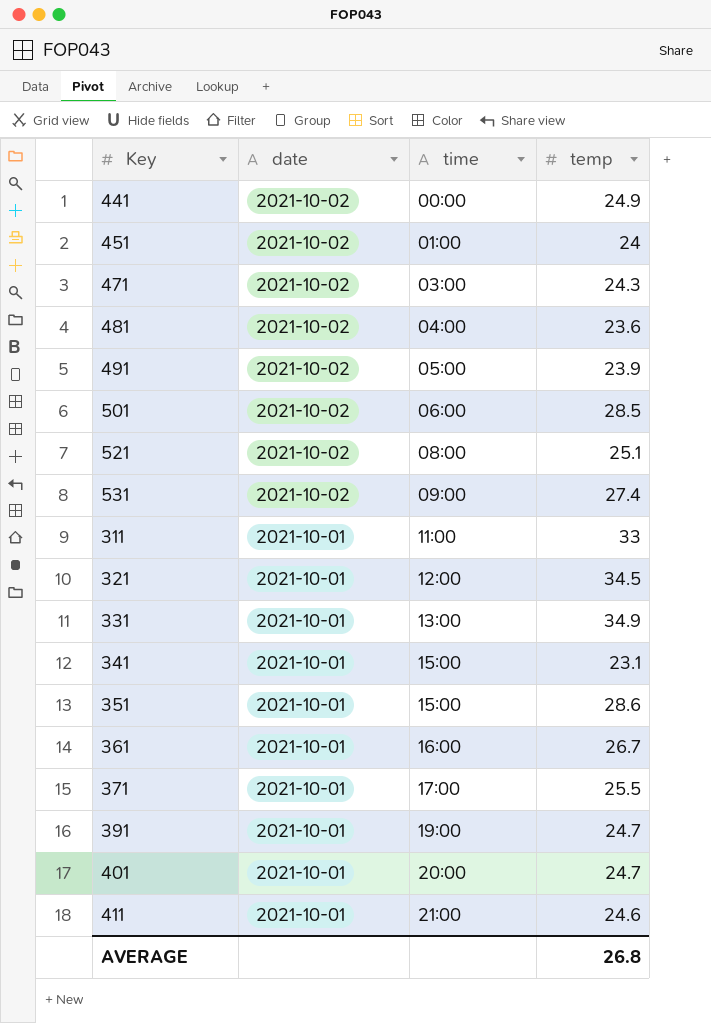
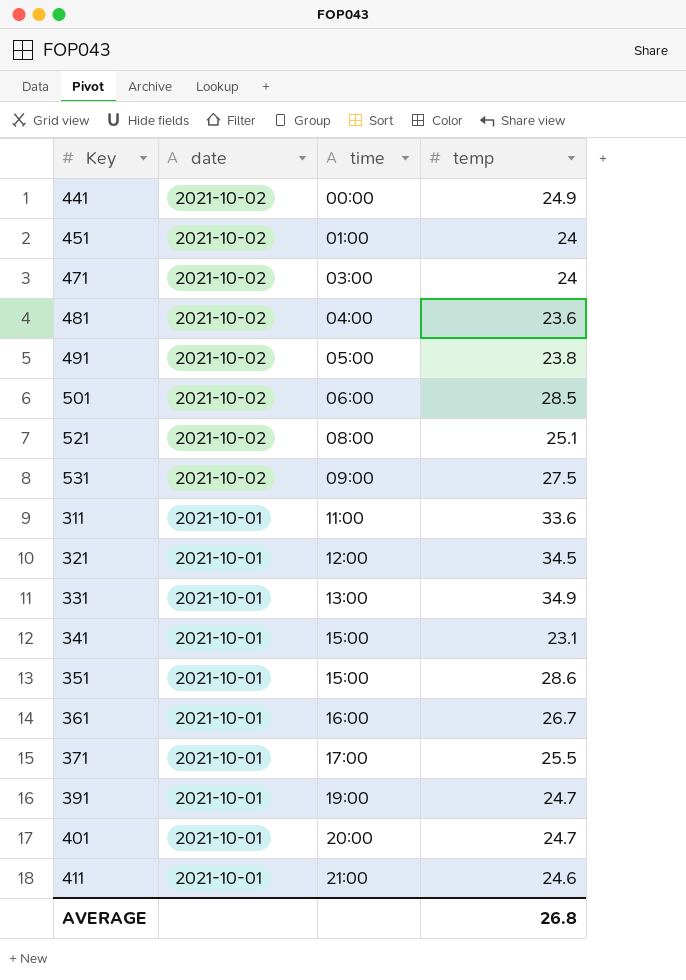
471 | temp: 24.3 -> 24
491 | temp: 23.9 -> 23.8
531 | temp: 27.4 -> 27.5
311 | temp: 33 -> 33.6

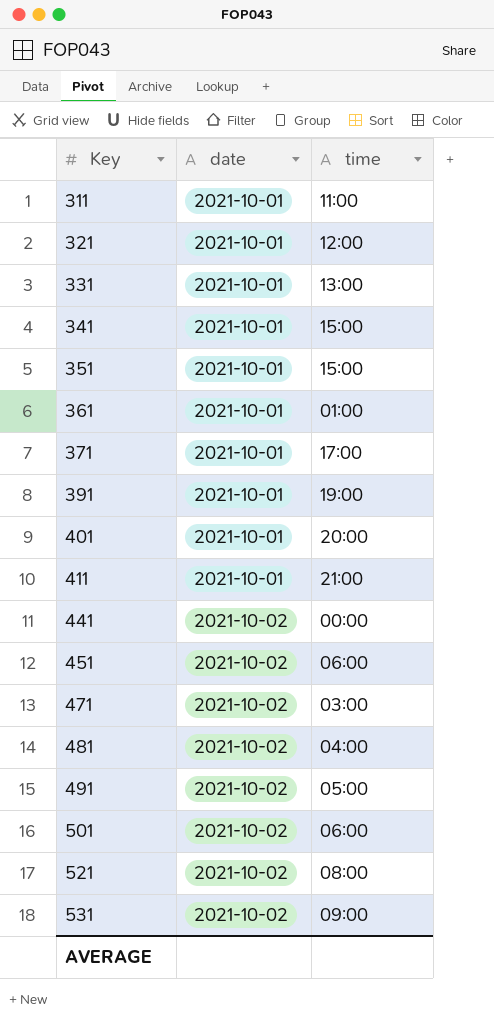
row order: date descending -> Key ascending
column temp | position: 4 -> none
361 | time: 16:00 -> 01:00
451 | time: 01:00 -> 06:00

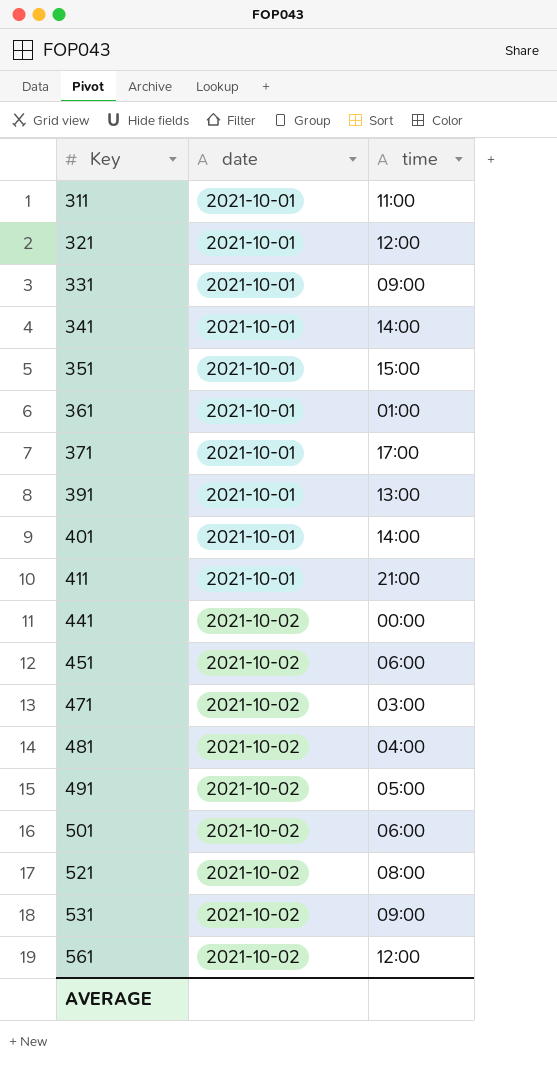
331 | time: 13:00 -> 09:00
341 | time: 15:00 -> 14:00
391 | time: 19:00 -> 13:00
401 | time: 20:00 -> 14:00
row 561: none -> 2021-10-02 | 12:00

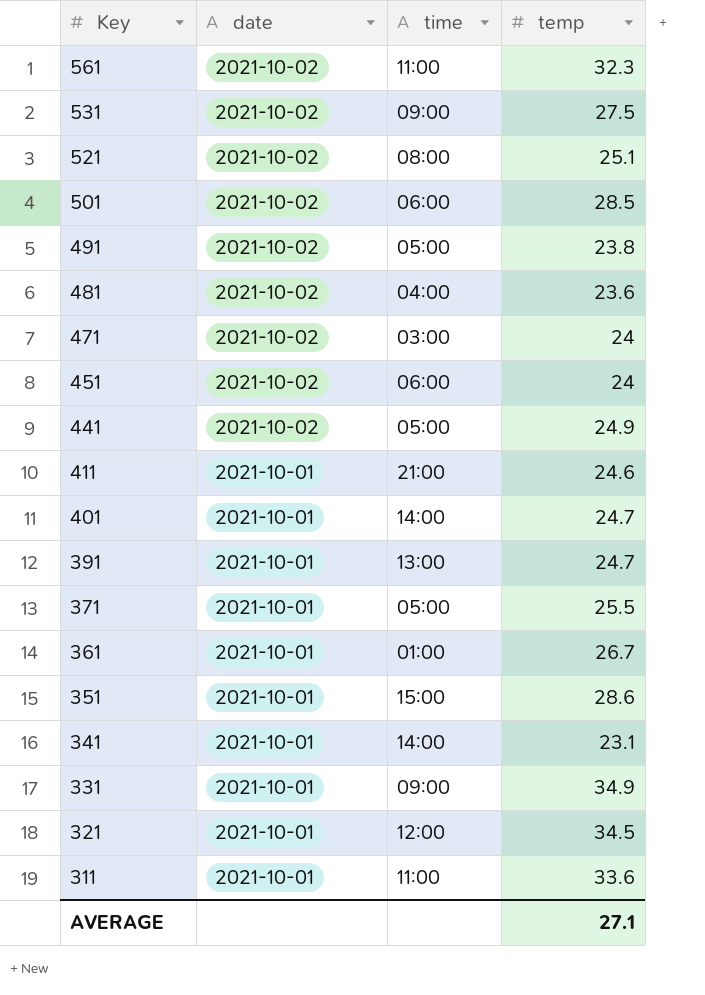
row order: Key ascending -> Key descending
column temp | position: none -> 4
561 | time: 12:00 -> 11:00
441 | time: 00:00 -> 05:00
371 | time: 17:00 -> 05:00

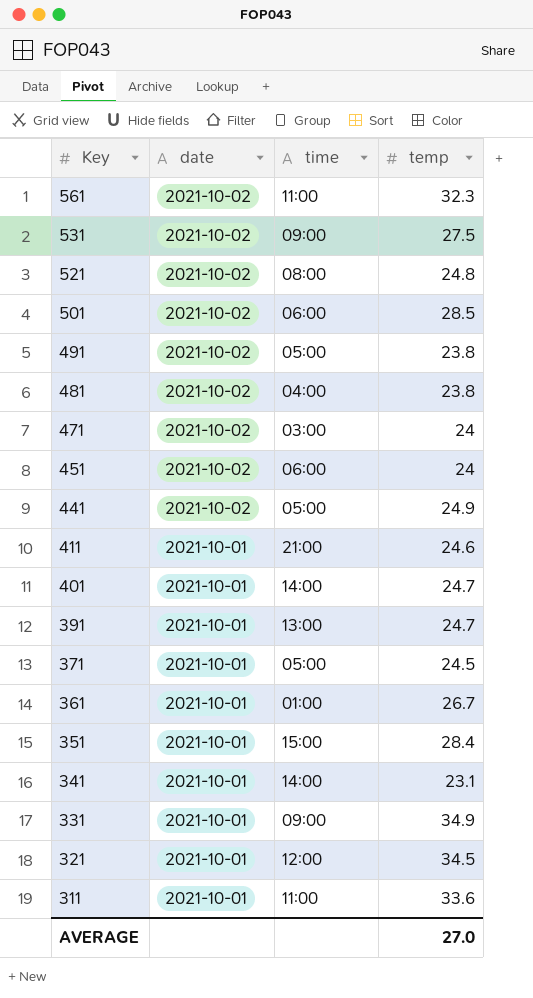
521 | temp: 25.1 -> 24.8
481 | temp: 23.6 -> 23.8
371 | temp: 25.5 -> 24.5
351 | temp: 28.6 -> 28.4
AVERAGE | temp: 27.1 -> 27.0

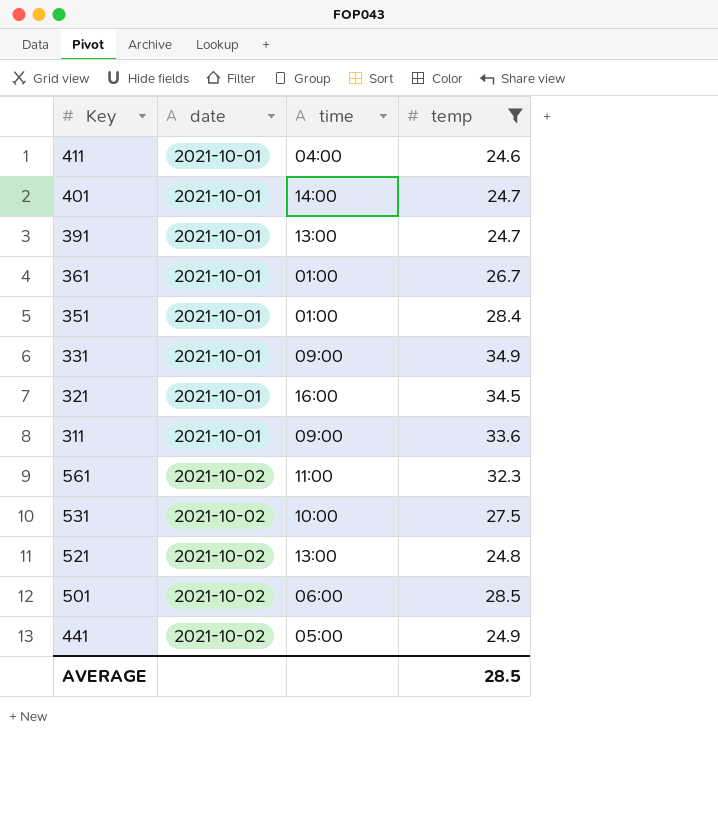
filter: none -> temp >= 24.6
row order: Key descending -> date ascending
411 | time: 21:00 -> 04:00
351 | time: 15:00 -> 01:00
321 | time: 12:00 -> 16:00
311 | time: 11:00 -> 09:00
531 | time: 09:00 -> 10:00
521 | time: 08:00 -> 13:00
AVERAGE | temp: 27.0 -> 28.5

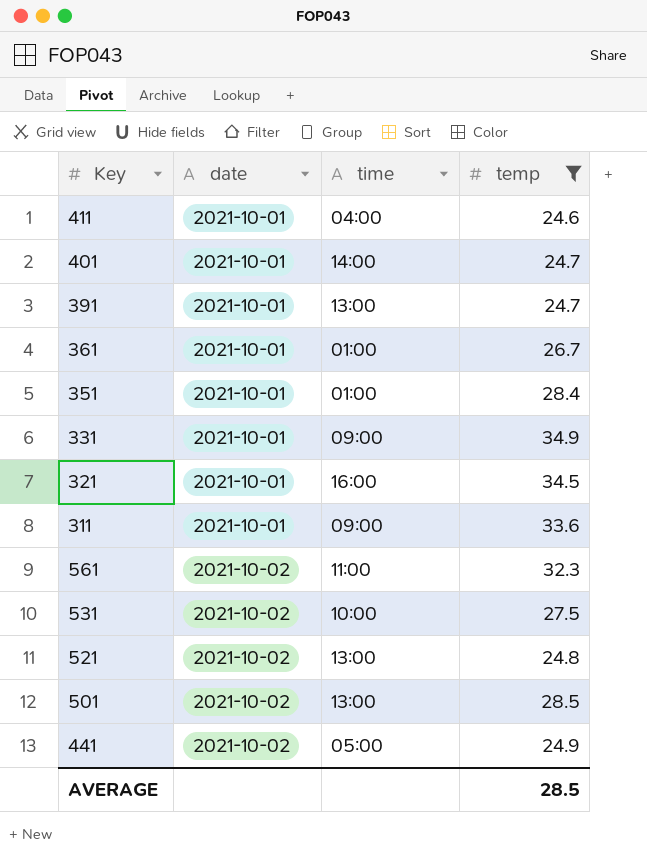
501 | time: 06:00 -> 13:00

